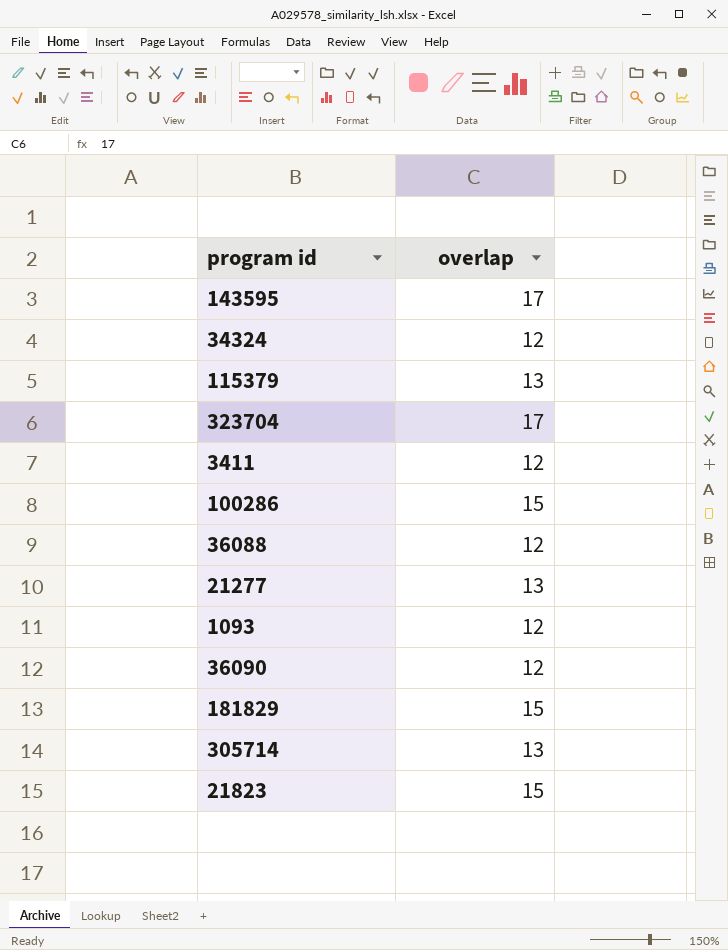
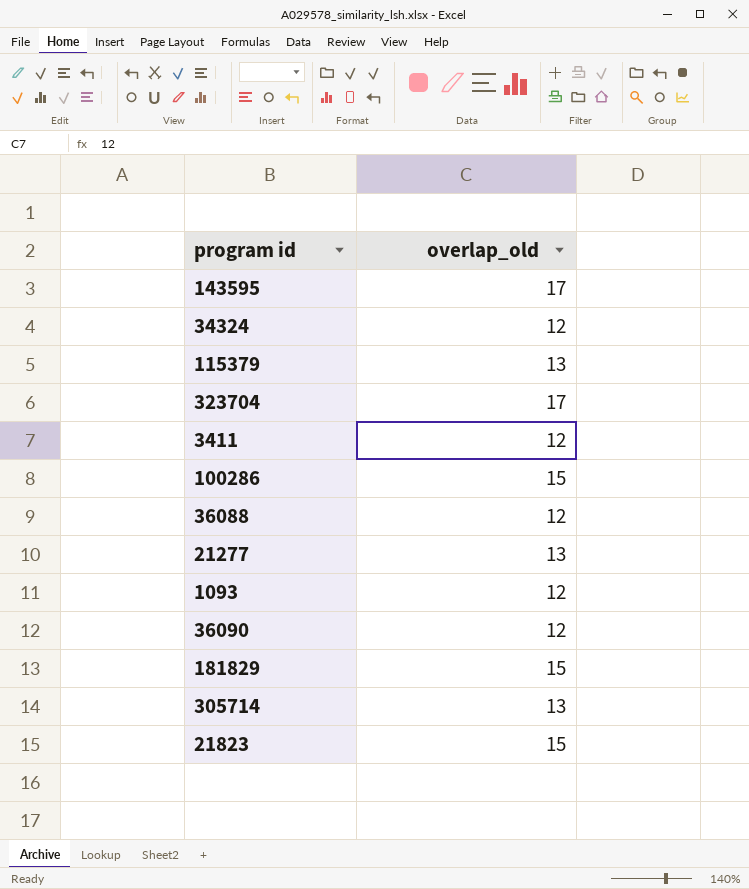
column name: overlap -> overlap_old

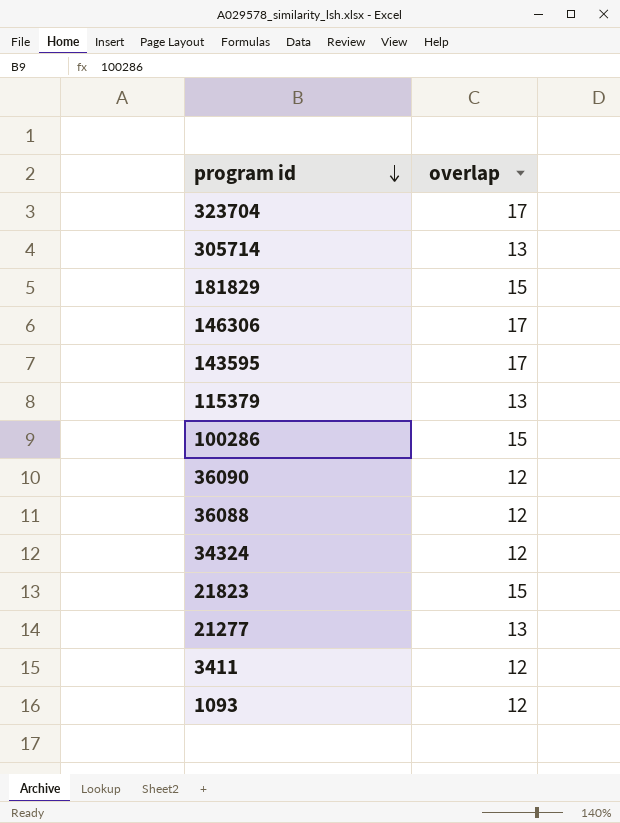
row order: none -> program id descending
column name: overlap_old -> overlap
row 146306: none -> 17

